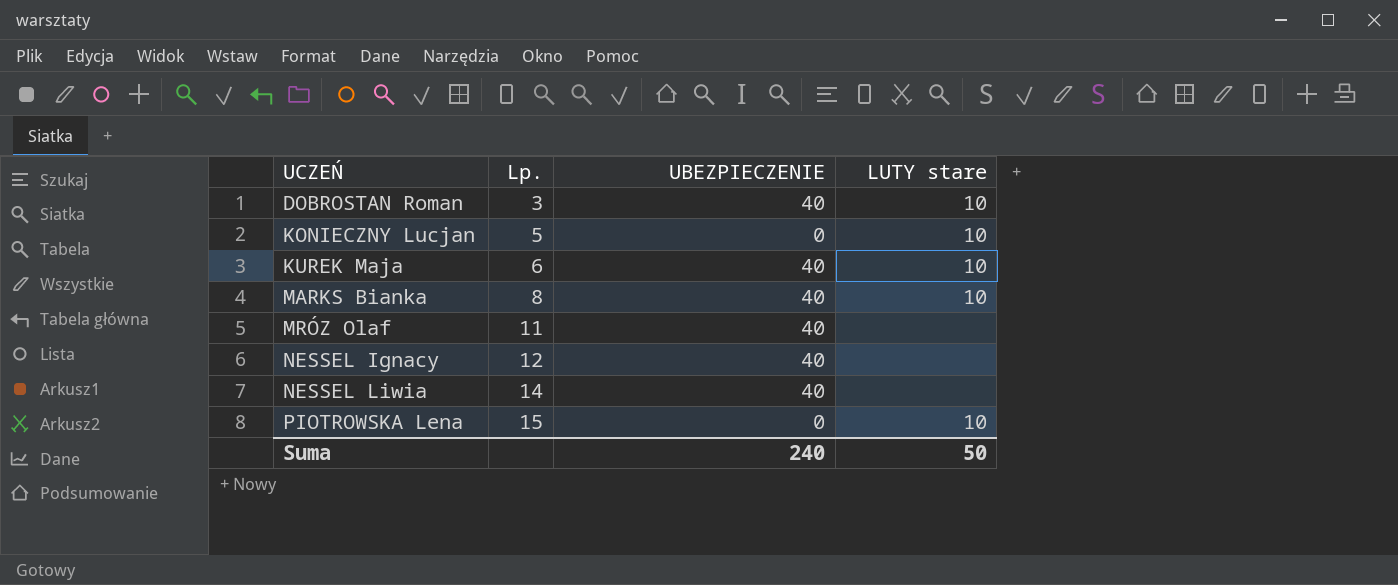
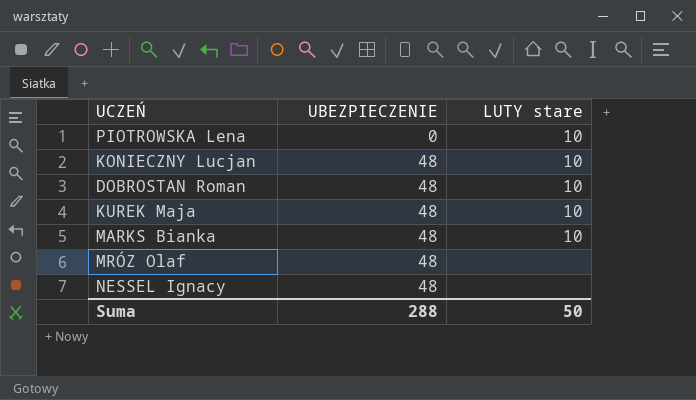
row order: UCZEŃ ascending -> UBEZPIECZENIE ascending
column Lp. | position: 2 -> none
row NESSEL Liwia: 14 | 40 | none -> none
KONIECZNY Lucjan | UBEZPIECZENIE: 0 -> 48
DOBROSTAN Roman | UBEZPIECZENIE: 40 -> 48
KUREK Maja | UBEZPIECZENIE: 40 -> 48
MARKS Bianka | UBEZPIECZENIE: 40 -> 48
MRÓZ Olaf | UBEZPIECZENIE: 40 -> 48
NESSEL Ignacy | UBEZPIECZENIE: 40 -> 48
Suma | UBEZPIECZENIE: 240 -> 288

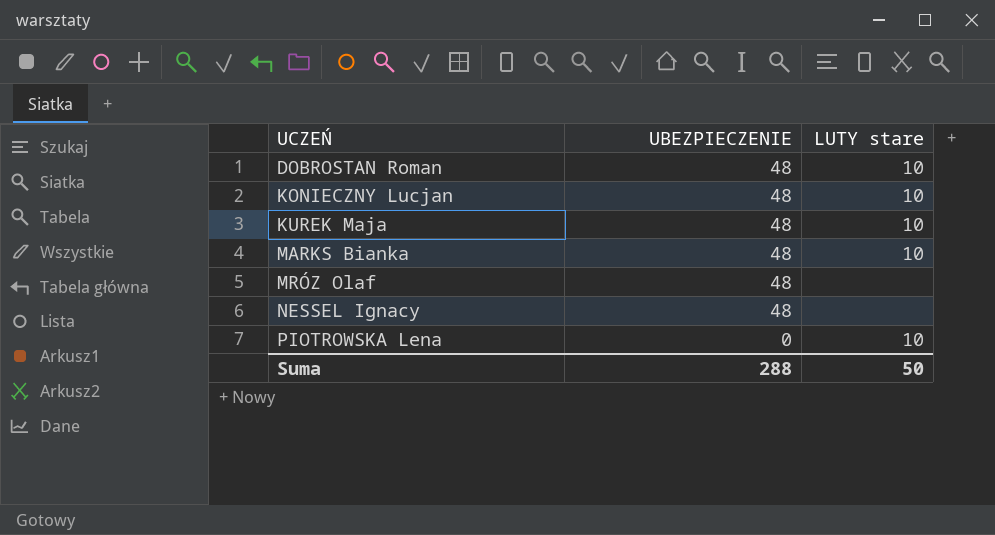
row order: UBEZPIECZENIE ascending -> UCZEŃ ascending

